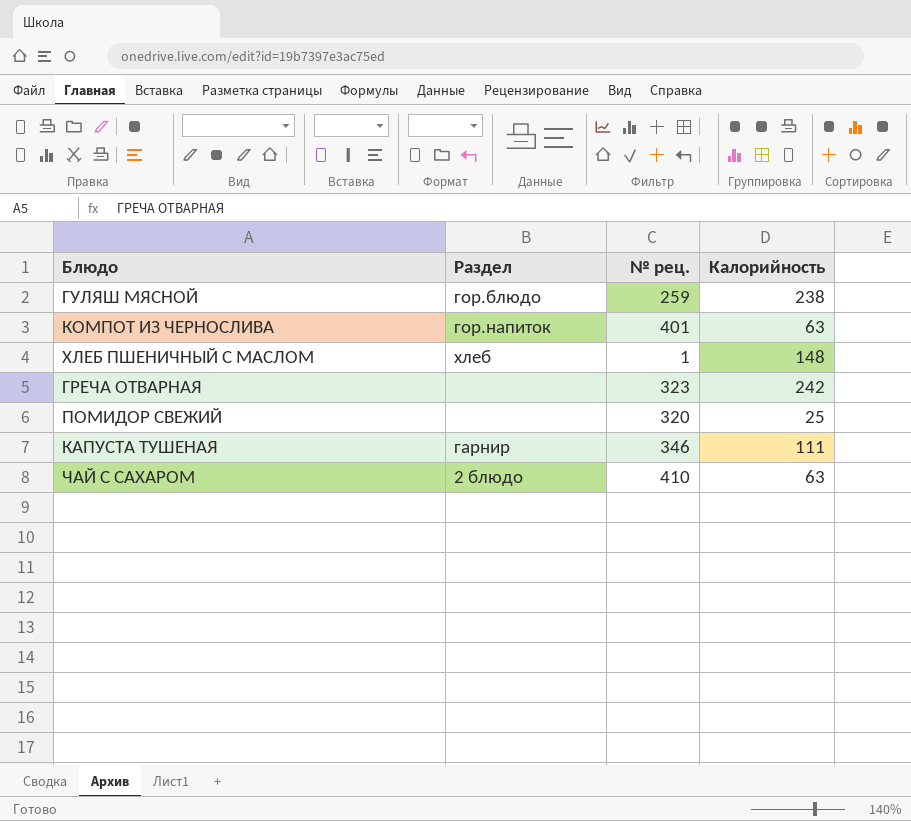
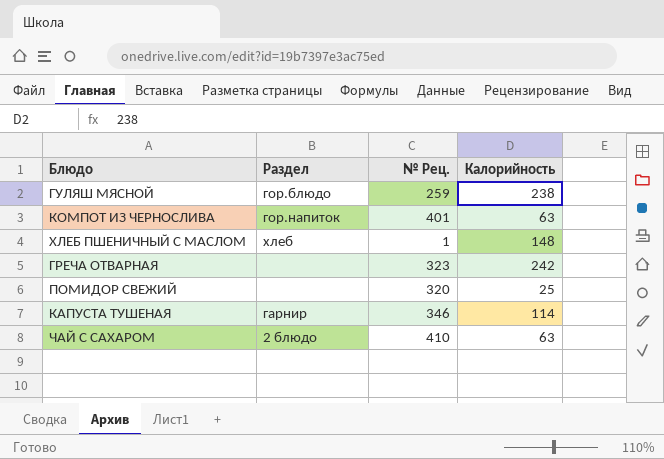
column name: № рец. -> № Рец.
КАПУСТА ТУШЕНАЯ | Калорийность: 111 -> 114

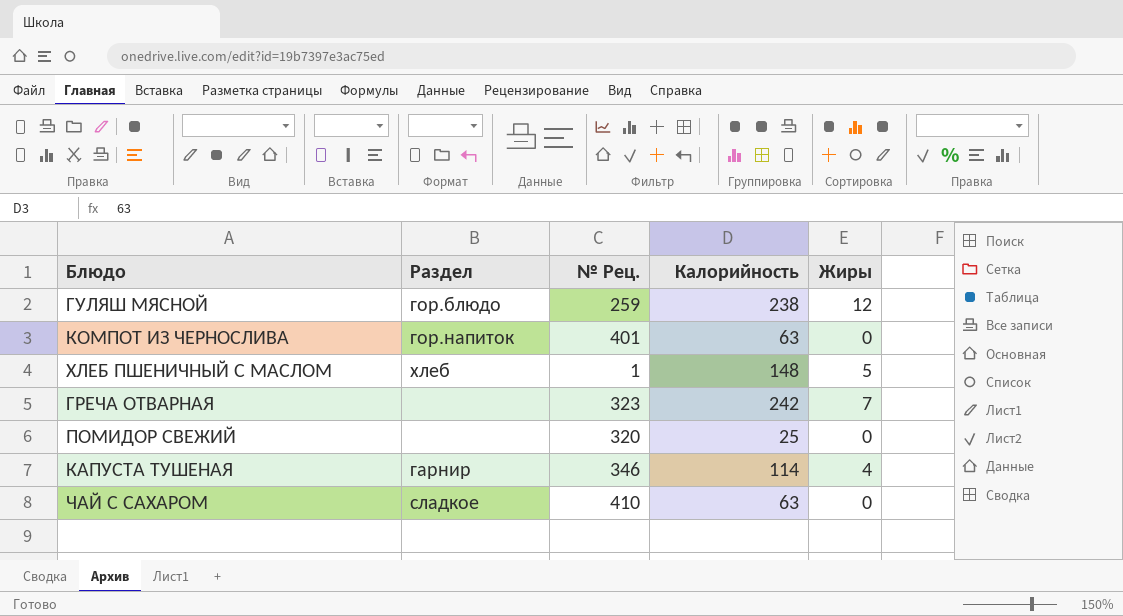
column Жиры | position: none -> 5
ЧАЙ С САХАРОМ | Раздел: 2 блюдо -> сладкое

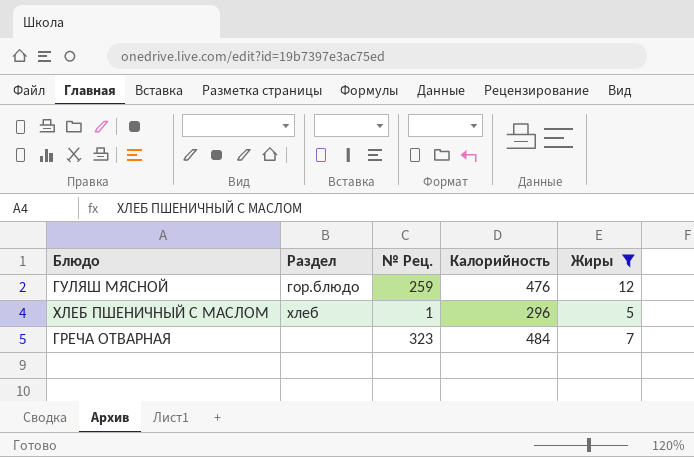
filter: none -> Жиры >= 5
ГУЛЯШ МЯСНОЙ | Калорийность: 238 -> 476
ХЛЕБ ПШЕНИЧНЫЙ С МАСЛОМ | Калорийность: 148 -> 296
ГРЕЧА ОТВАРНАЯ | Калорийность: 242 -> 484

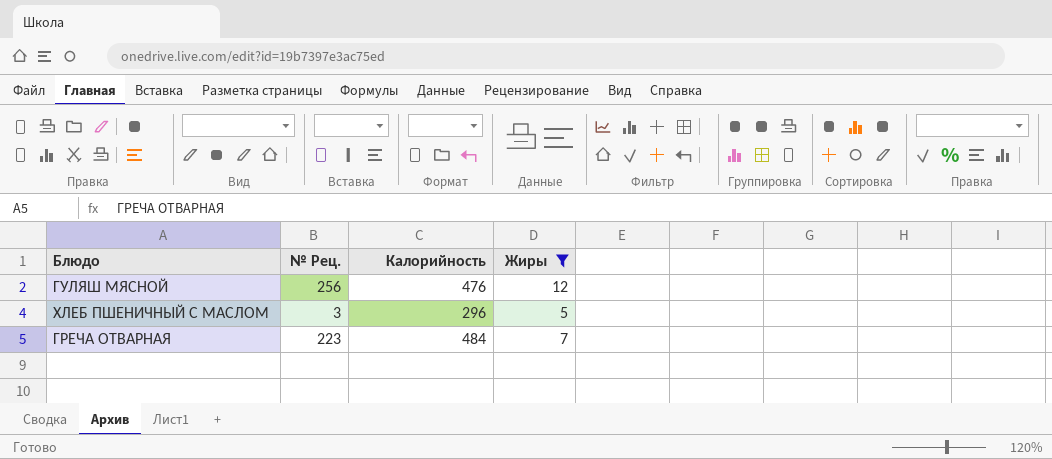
column Раздел | position: 2 -> none
ГУЛЯШ МЯСНОЙ | № Рец.: 259 -> 256
ХЛЕБ ПШЕНИЧНЫЙ С МАСЛОМ | № Рец.: 1 -> 3
ГРЕЧА ОТВАРНАЯ | № Рец.: 323 -> 223

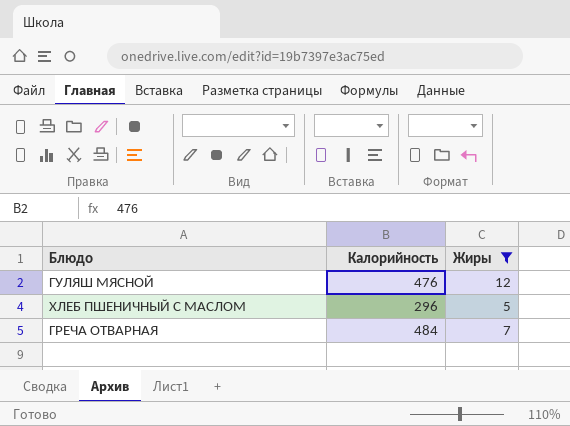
column № Рец. | position: 2 -> none

